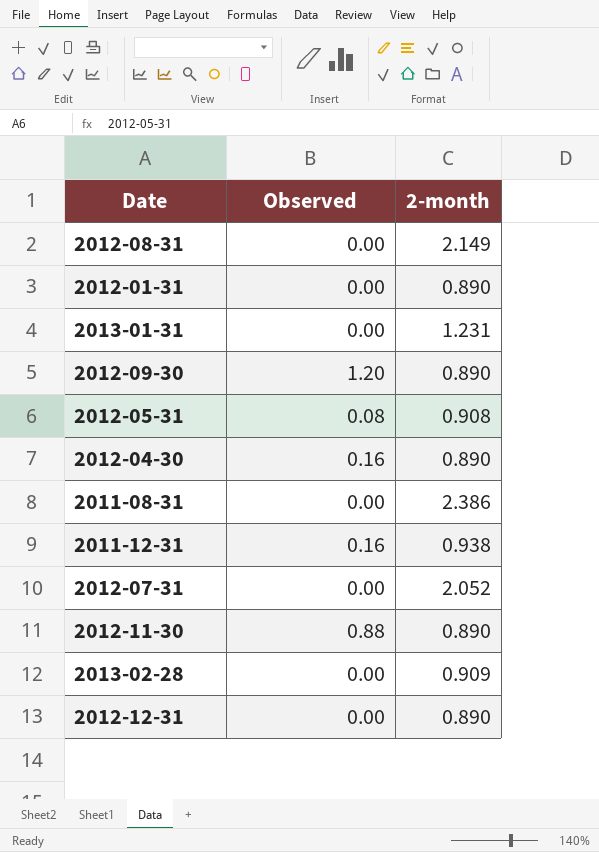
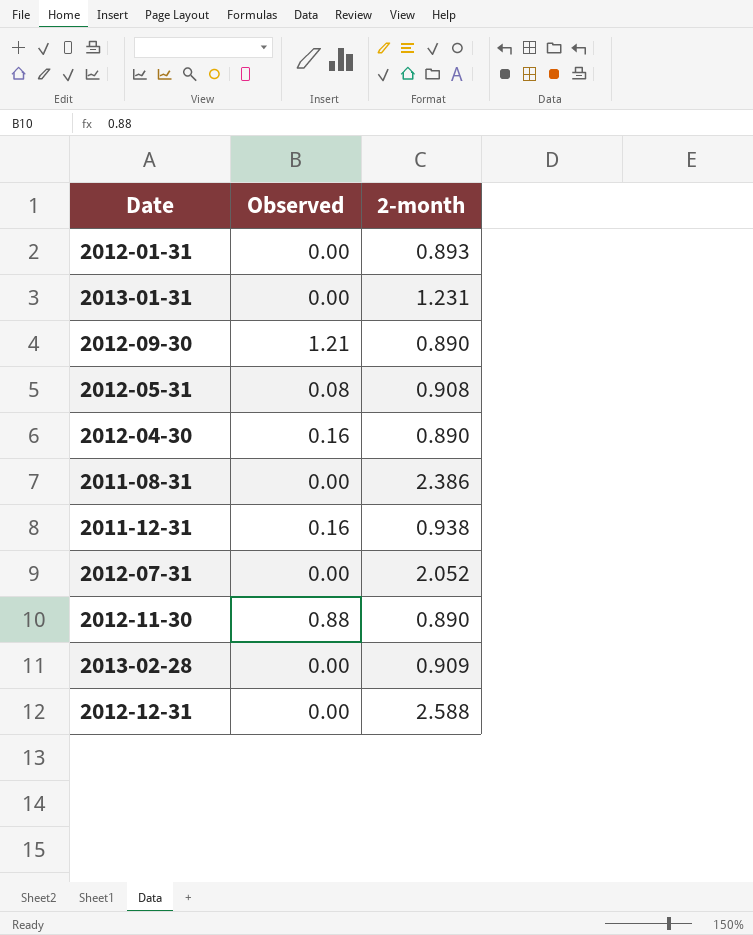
row 2012-08-31: 0.00 | 2.149 -> none
2012-01-31 | 2-month: 0.890 -> 0.893
2012-09-30 | Observed: 1.20 -> 1.21
2012-12-31 | 2-month: 0.890 -> 2.588

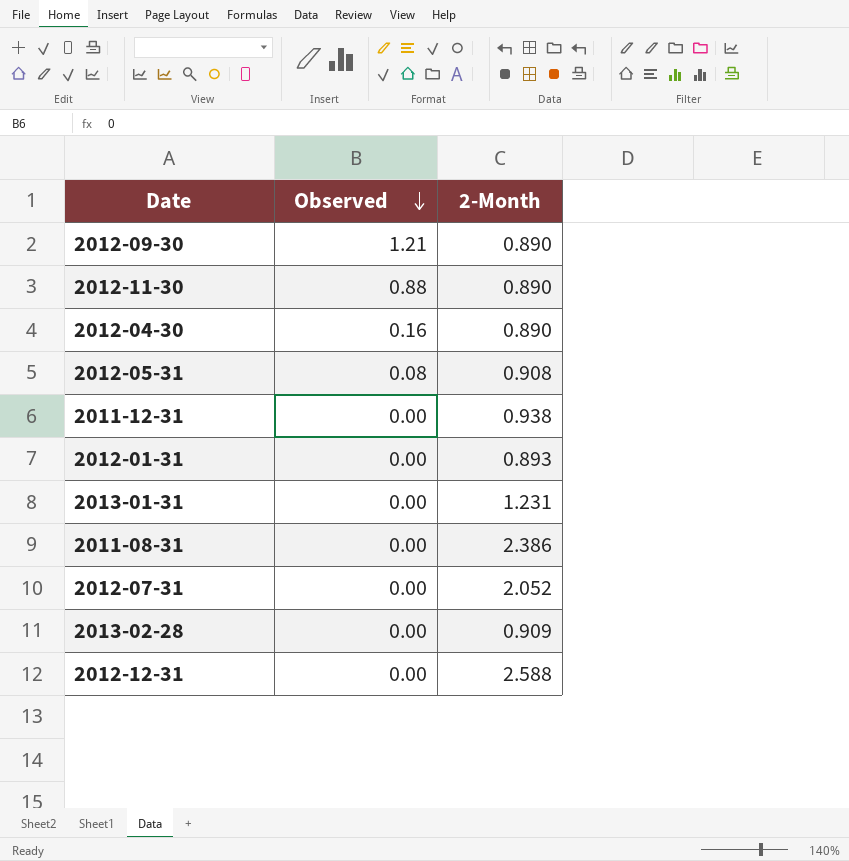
row order: none -> Observed descending
column name: 2-month -> 2-Month
2011-12-31 | Observed: 0.16 -> 0.00

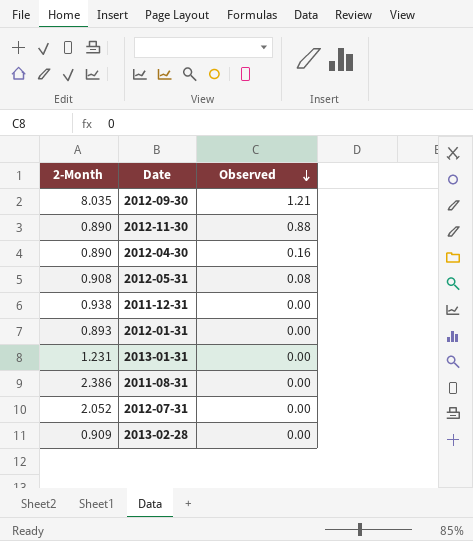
column 2-Month | position: 3 -> 1
row 2012-12-31: 0.00 | 2.588 -> none
2012-09-30 | 2-Month: 0.890 -> 8.035

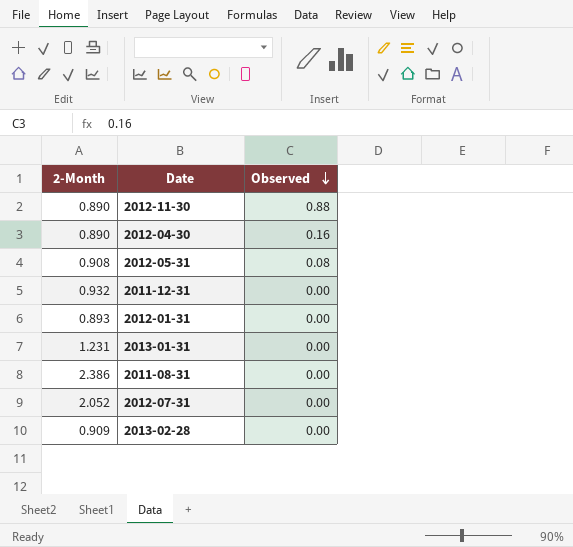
row 2012-09-30: 8.035 | 1.21 -> none
2011-12-31 | 2-Month: 0.938 -> 0.932

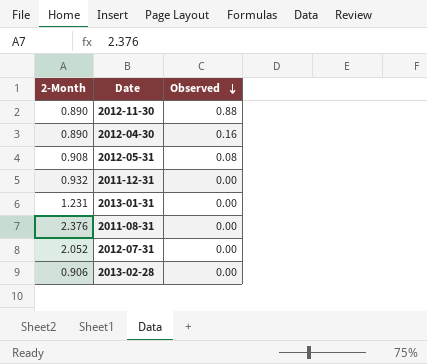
row 2012-01-31: 0.893 | 0.00 -> none
2011-08-31 | 2-Month: 2.386 -> 2.376
2013-02-28 | 2-Month: 0.909 -> 0.906

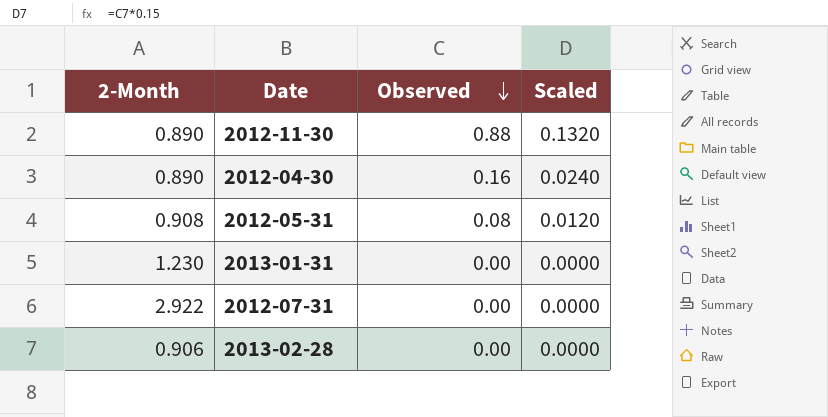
column Scaled | formula: none -> [Observed] * 0.15
row 2011-12-31: 0.932 | 0.00 -> none
row 2011-08-31: 2.376 | 0.00 -> none
2013-01-31 | 2-Month: 1.231 -> 1.230
2012-07-31 | 2-Month: 2.052 -> 2.922

